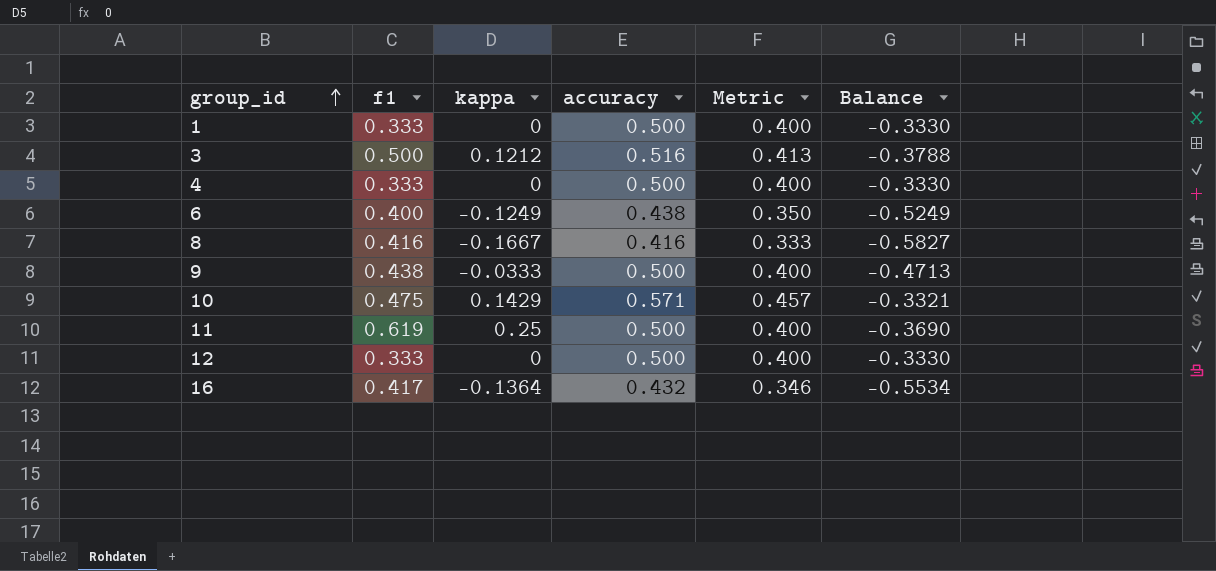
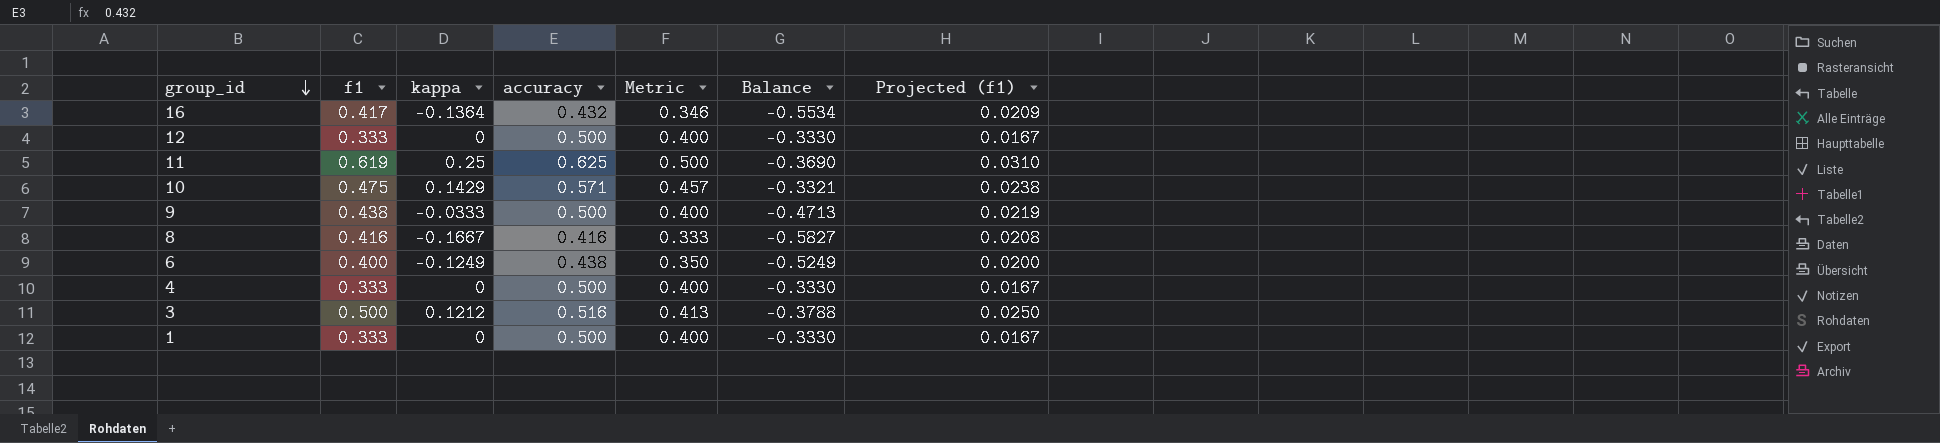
row order: group_id ascending -> group_id descending
column Projected (f1) | formula: none -> [f1] * 0.05
11 | accuracy: 0.500 -> 0.625
11 | Metric: 0.400 -> 0.500

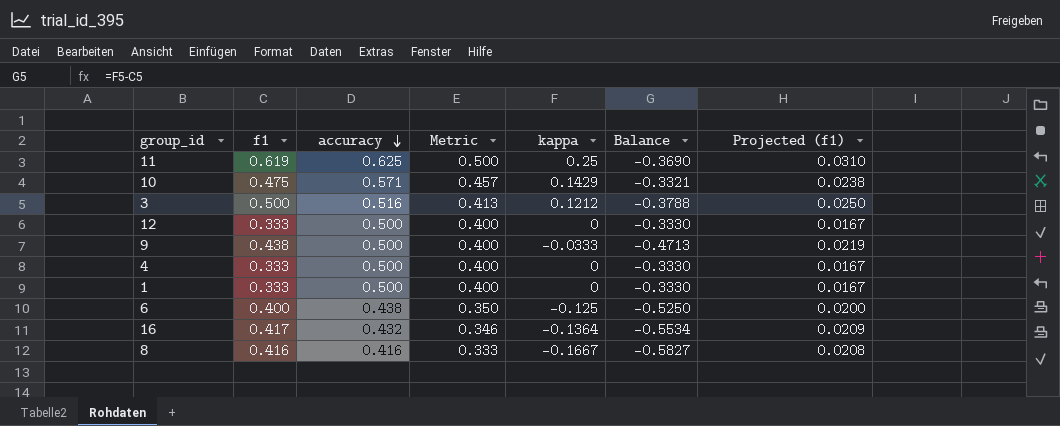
row order: group_id descending -> accuracy descending
column kappa | position: 3 -> 5
6 | kappa: -0.1249 -> -0.125
6 | Balance: -0.5249 -> -0.5250

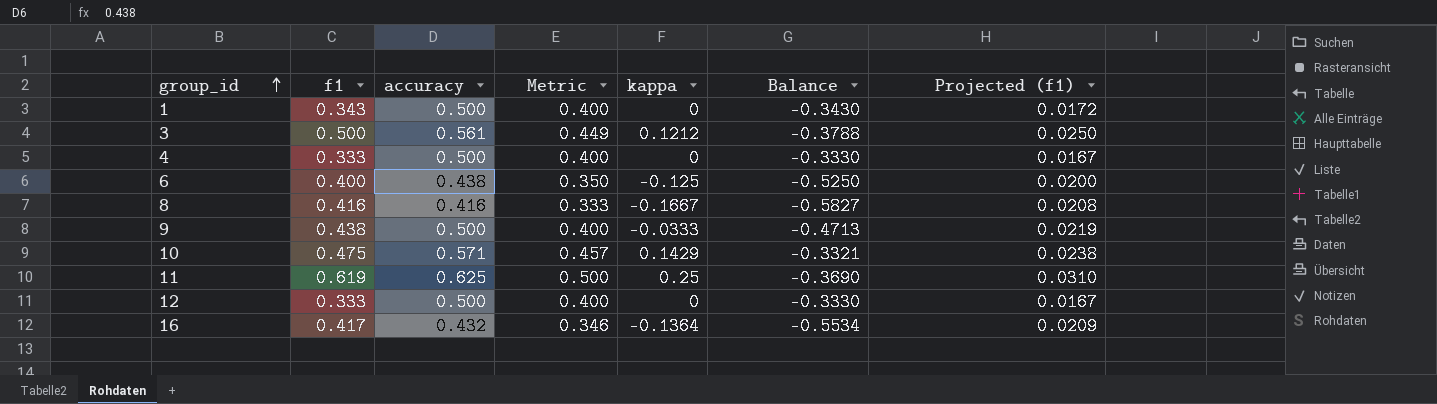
row order: accuracy descending -> group_id ascending
1 | f1: 0.333 -> 0.343
1 | Balance: -0.3330 -> -0.3430
1 | Projected (f1): 0.0167 -> 0.0172
3 | accuracy: 0.516 -> 0.561
3 | Metric: 0.413 -> 0.449

